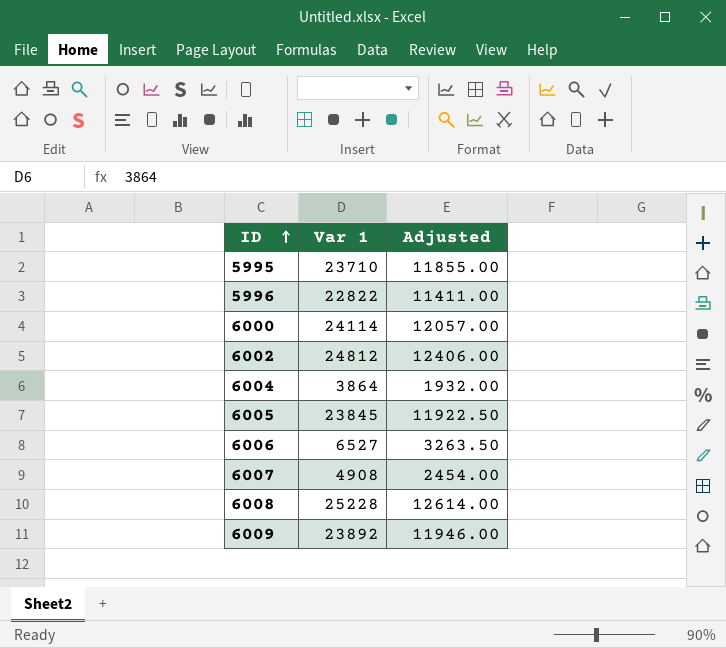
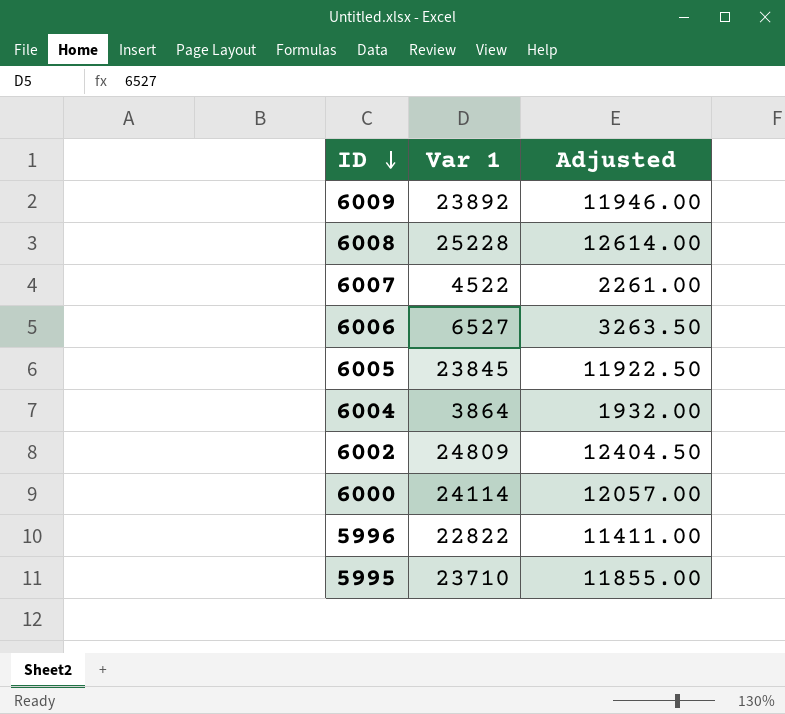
row order: ID ascending -> ID descending
6007 | Var 1: 4908 -> 4522
6007 | Adjusted: 2454.00 -> 2261.00
6002 | Var 1: 24812 -> 24809
6002 | Adjusted: 12406.00 -> 12404.50

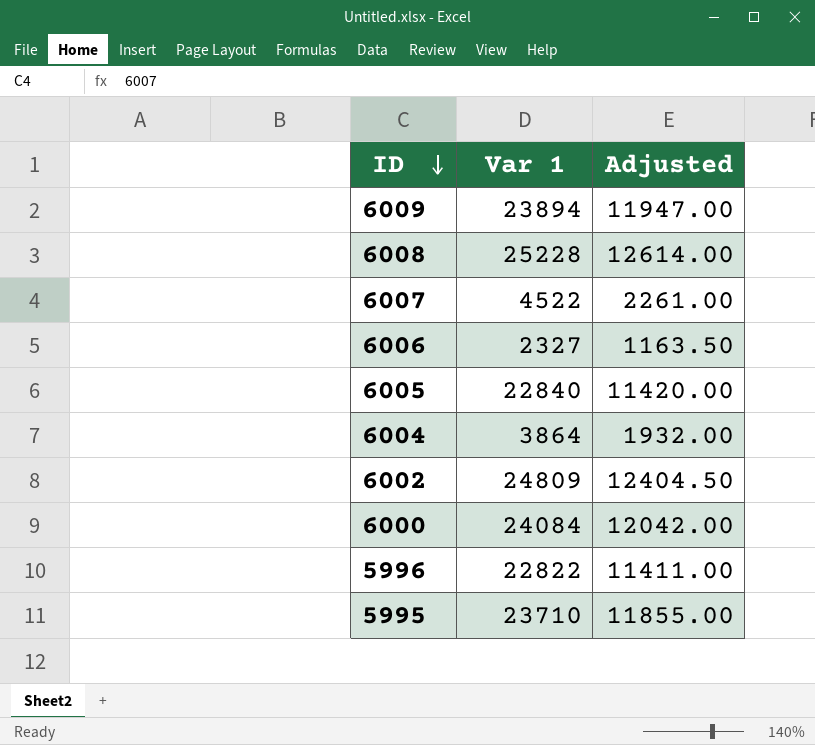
6009 | Var 1: 23892 -> 23894
6009 | Adjusted: 11946.00 -> 11947.00
6006 | Var 1: 6527 -> 2327
6006 | Adjusted: 3263.50 -> 1163.50
6005 | Var 1: 23845 -> 22840
6005 | Adjusted: 11922.50 -> 11420.00
6000 | Var 1: 24114 -> 24084
6000 | Adjusted: 12057.00 -> 12042.00

